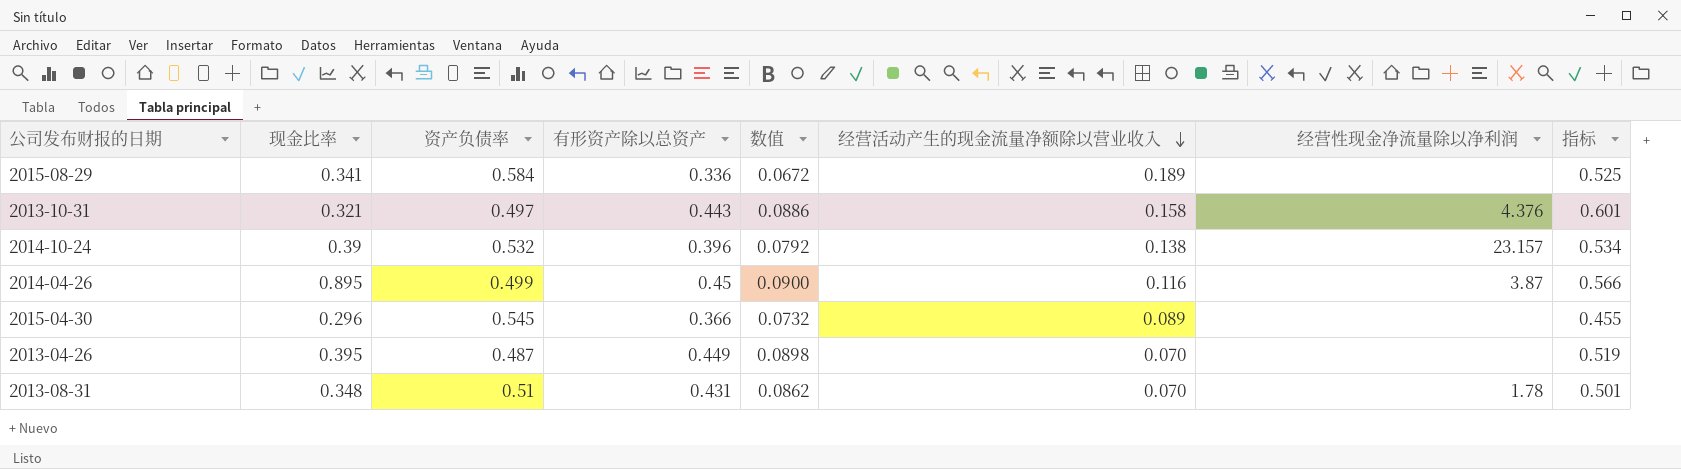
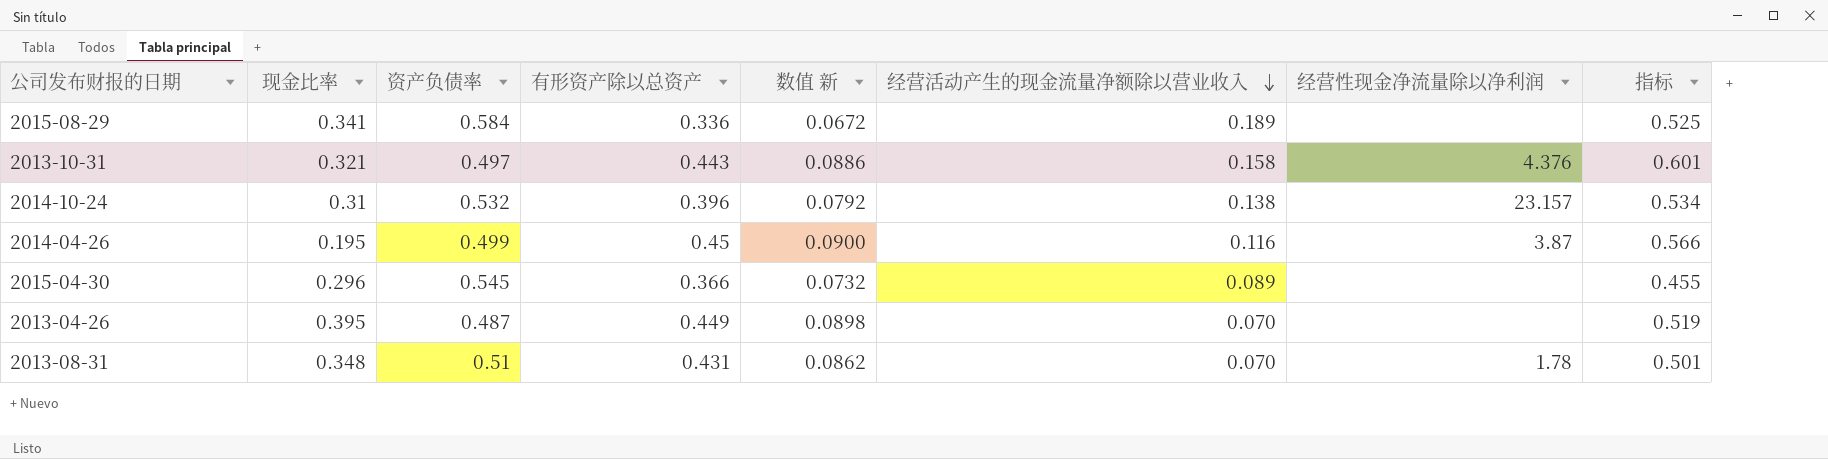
column name: 数值 -> 数值 新
2014-10-24 | 现金比率: 0.39 -> 0.31
2014-04-26 | 现金比率: 0.895 -> 0.195

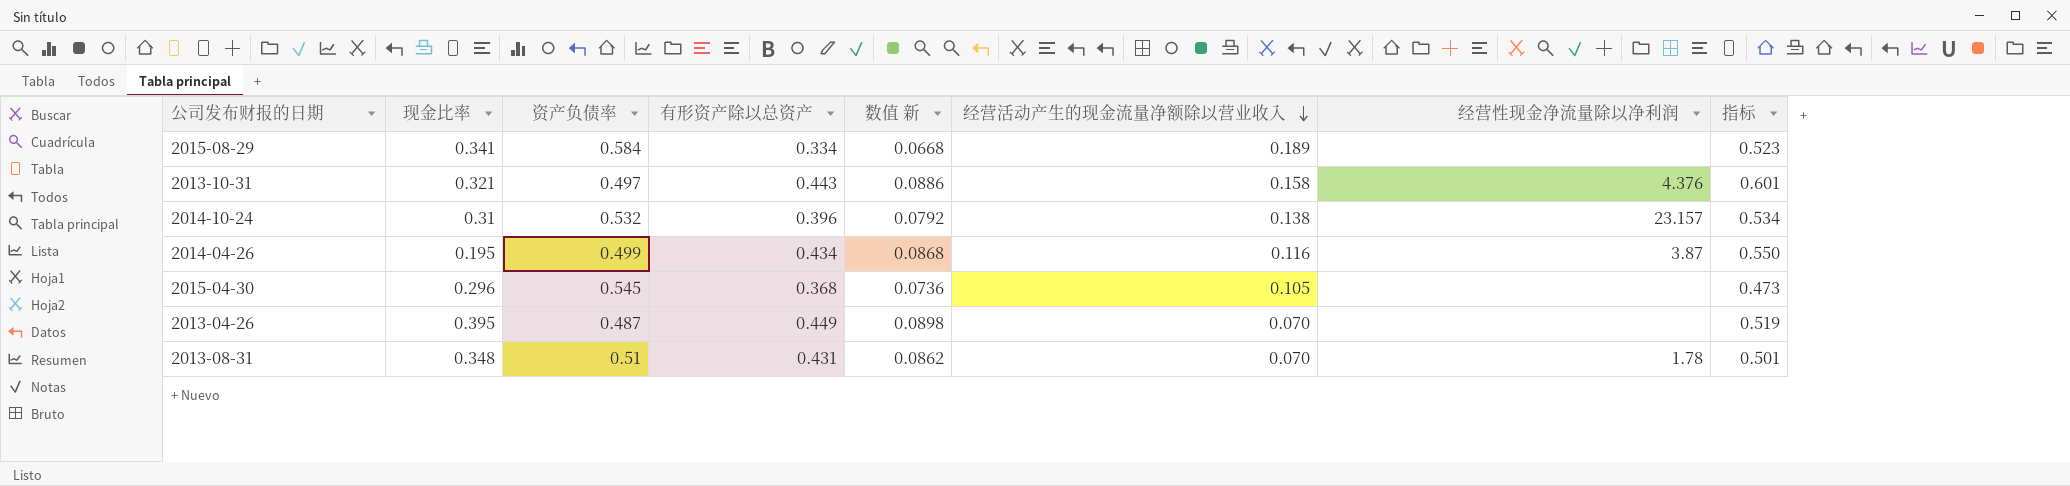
2015-08-29 | 有形资产除以总资产: 0.336 -> 0.334
2015-08-29 | 数值 新: 0.0672 -> 0.0668
2015-08-29 | 指标: 0.525 -> 0.523
2014-04-26 | 有形资产除以总资产: 0.45 -> 0.434
2014-04-26 | 数值 新: 0.0900 -> 0.0868
2014-04-26 | 指标: 0.566 -> 0.550
2015-04-30 | 有形资产除以总资产: 0.366 -> 0.368
2015-04-30 | 数值 新: 0.0732 -> 0.0736
2015-04-30 | 经营活动产生的现金流量净额除以营业收入: 0.089 -> 0.105
2015-04-30 | 指标: 0.455 -> 0.473

